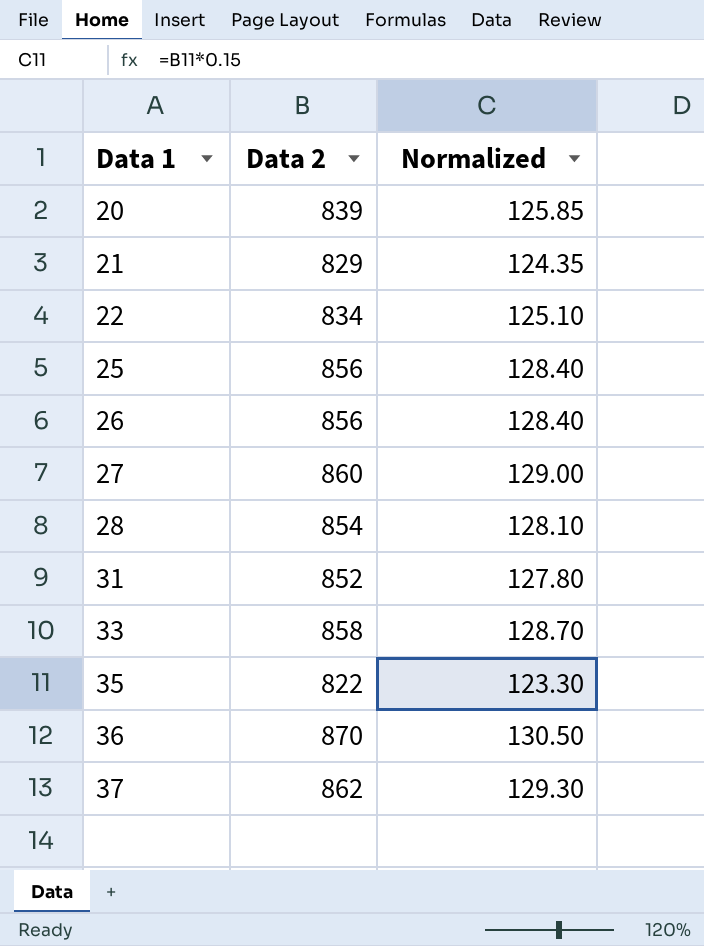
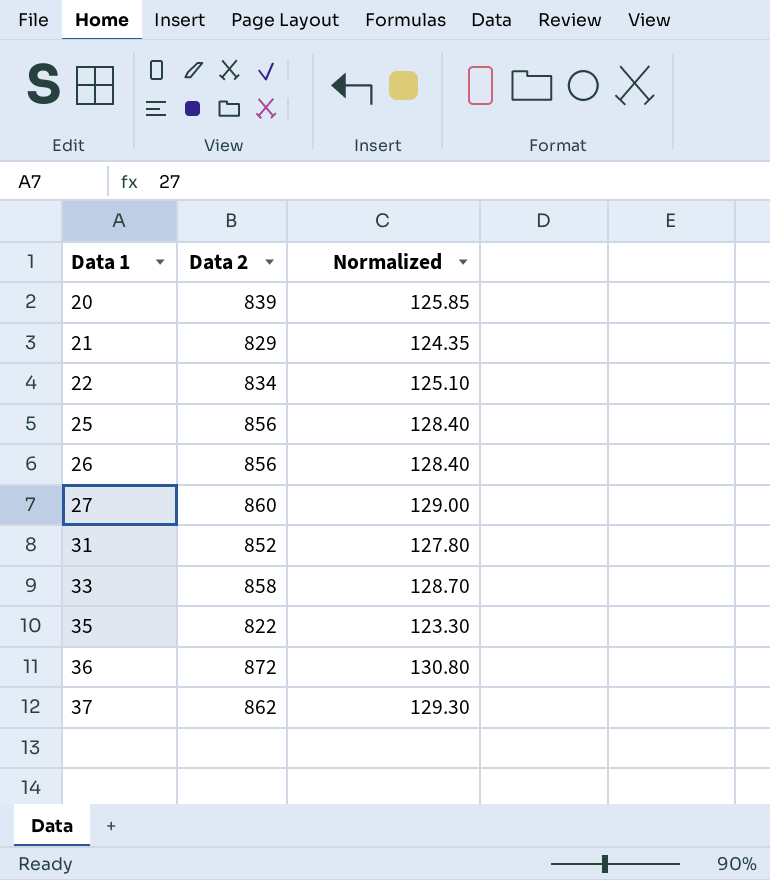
row 28: 854 | 128.10 -> none
36 | Data 2: 870 -> 872
36 | Normalized: 130.50 -> 130.80

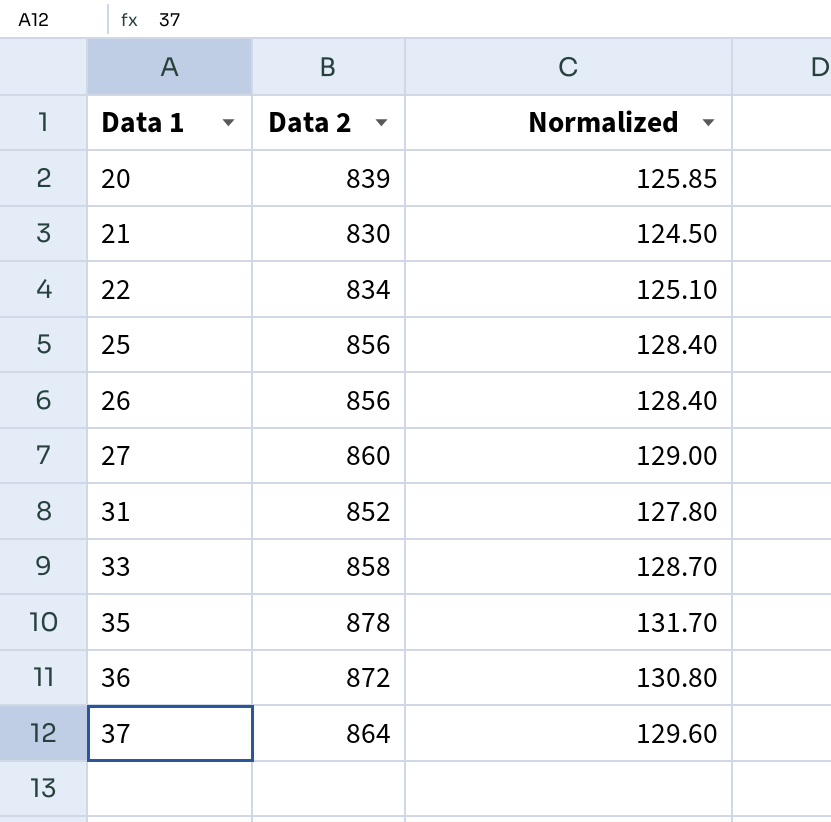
21 | Data 2: 829 -> 830
21 | Normalized: 124.35 -> 124.50
35 | Data 2: 822 -> 878
35 | Normalized: 123.30 -> 131.70
37 | Data 2: 862 -> 864
37 | Normalized: 129.30 -> 129.60

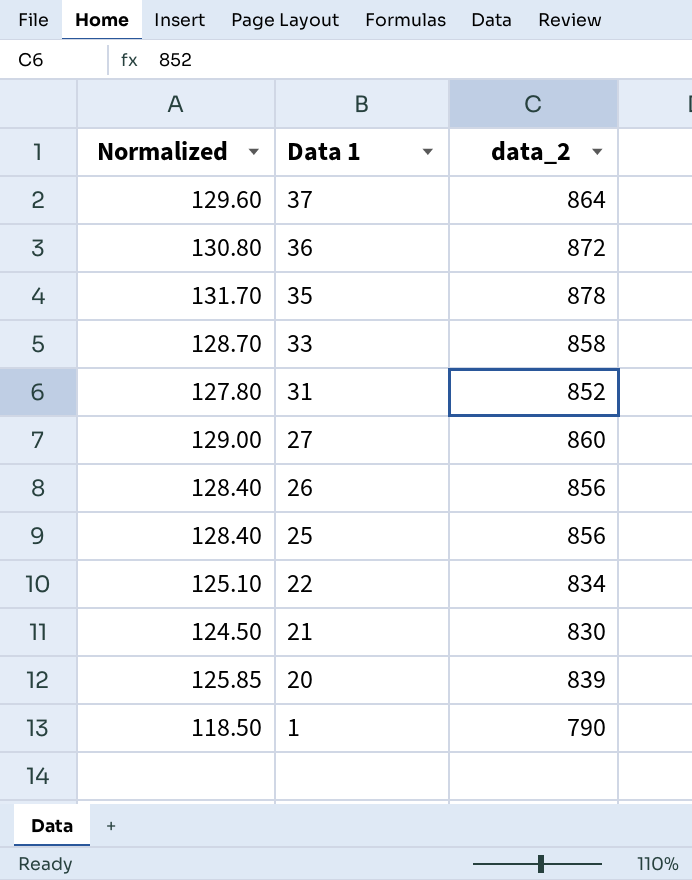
row order: Data 1 ascending -> Data 1 descending
column Normalized | position: 3 -> 1
column name: Data 2 -> data_2
row 1: none -> 118.50 | 790

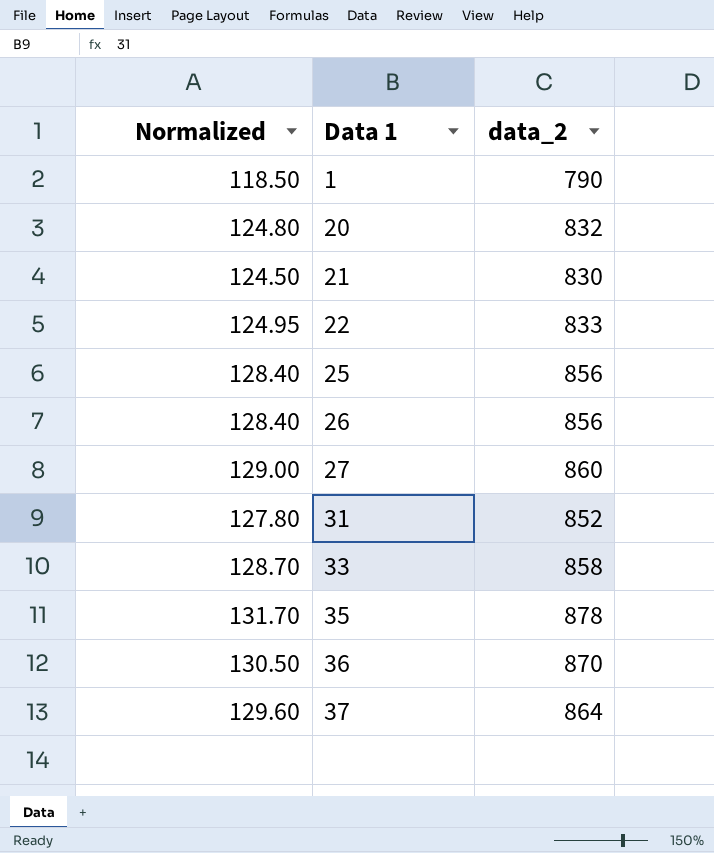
row order: Data 1 descending -> Data 1 ascending
20 | Normalized: 125.85 -> 124.80
20 | data_2: 839 -> 832
22 | Normalized: 125.10 -> 124.95
22 | data_2: 834 -> 833
36 | Normalized: 130.80 -> 130.50
36 | data_2: 872 -> 870

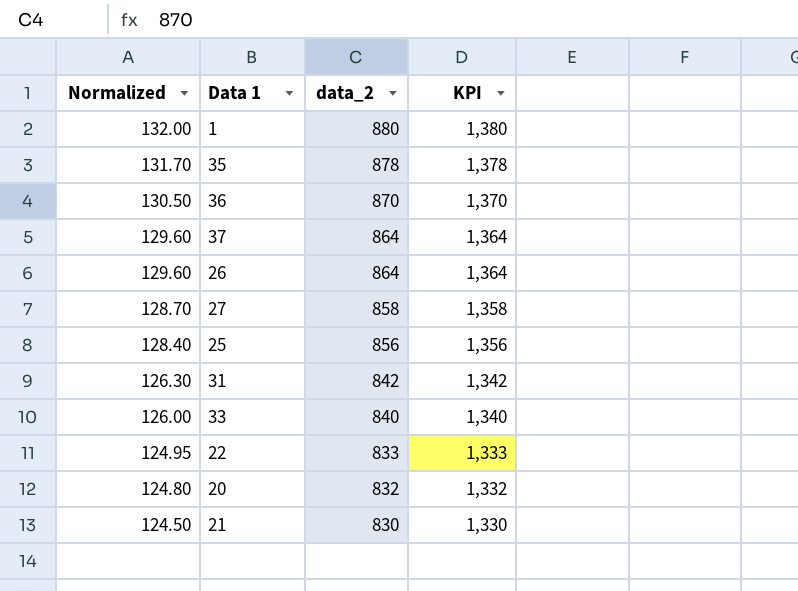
row order: Data 1 ascending -> Normalized descending
column KPI | formula: none -> [data_2] + 500
1 | Normalized: 118.50 -> 132.00
1 | data_2: 790 -> 880
26 | Normalized: 128.40 -> 129.60
26 | data_2: 856 -> 864
27 | Normalized: 129.00 -> 128.70
27 | data_2: 860 -> 858
31 | Normalized: 127.80 -> 126.30
31 | data_2: 852 -> 842
33 | Normalized: 128.70 -> 126.00
33 | data_2: 858 -> 840

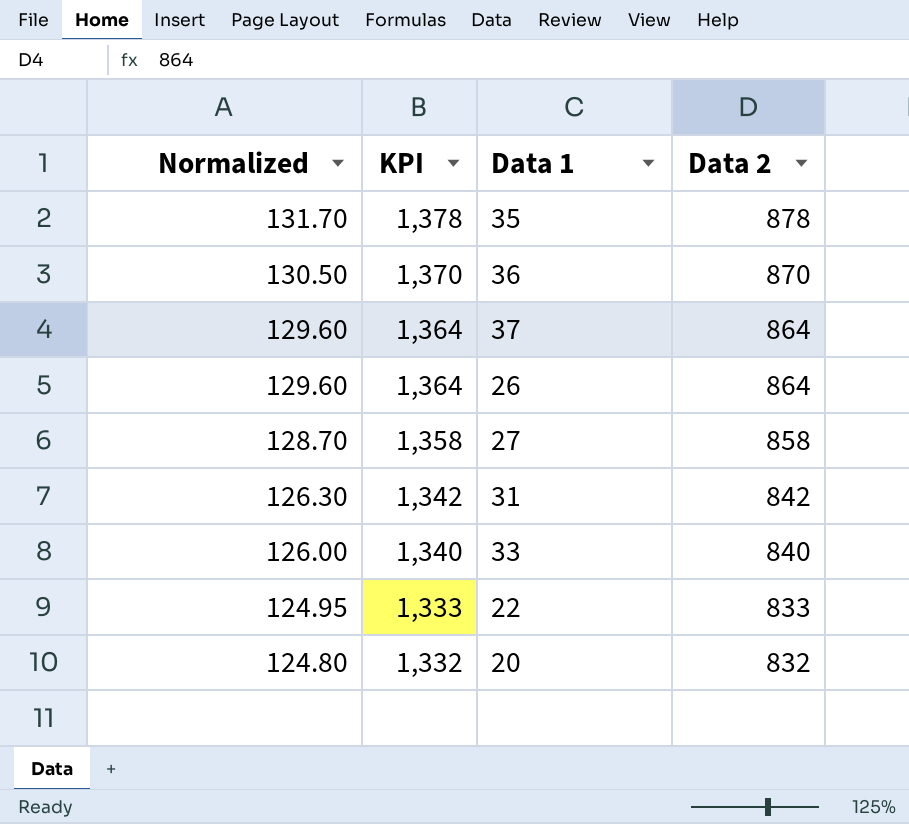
column KPI | position: 4 -> 2
column name: data_2 -> Data 2
row 1: 132.00 | 880 | 1,380 -> none
row 25: 128.40 | 856 | 1,356 -> none
row 21: 124.50 | 830 | 1,330 -> none

